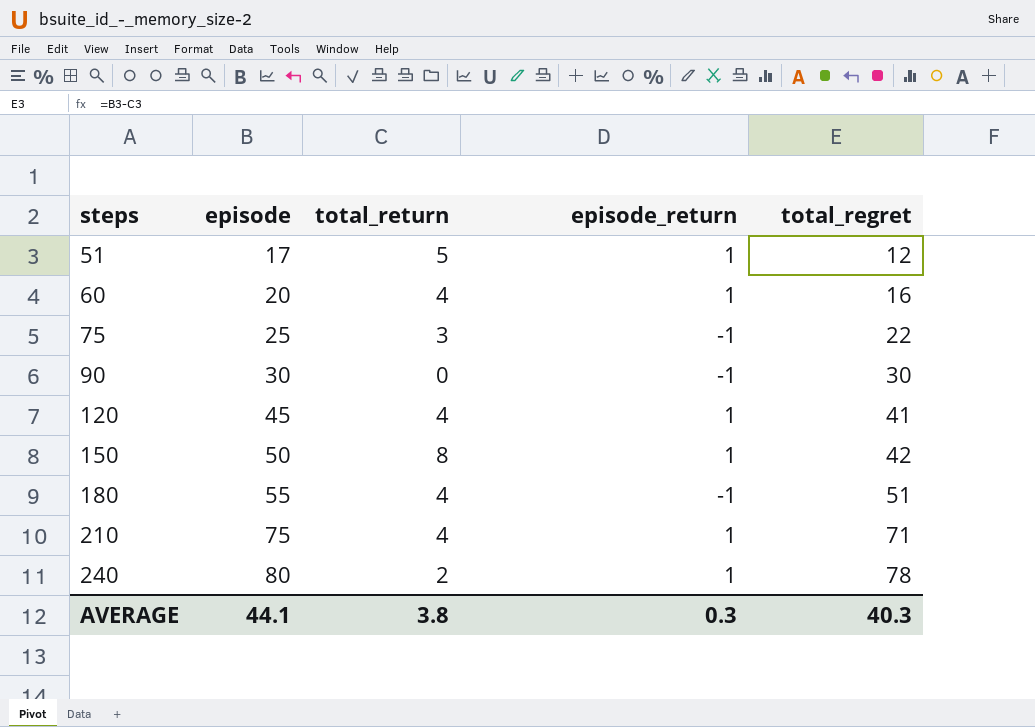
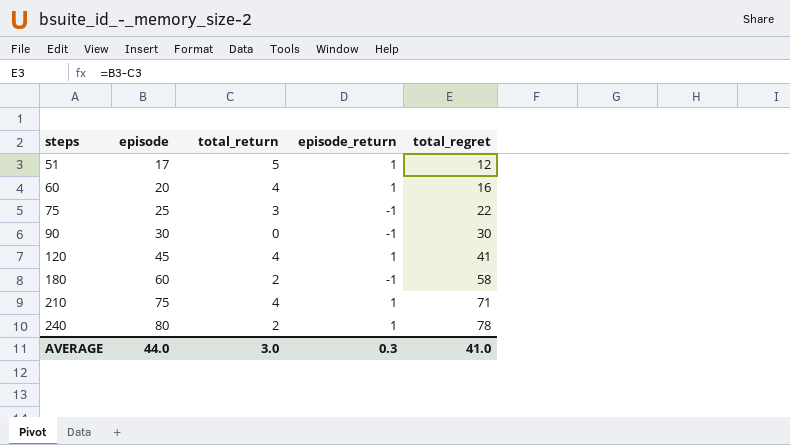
row 150: 50 | 8 | 1 | 42 -> none
180 | episode: 55 -> 60
180 | total_return: 4 -> 2
180 | total_regret: 51 -> 58
AVERAGE | episode: 44.1 -> 44.0
AVERAGE | total_return: 3.8 -> 3.0
AVERAGE | total_regret: 40.3 -> 41.0

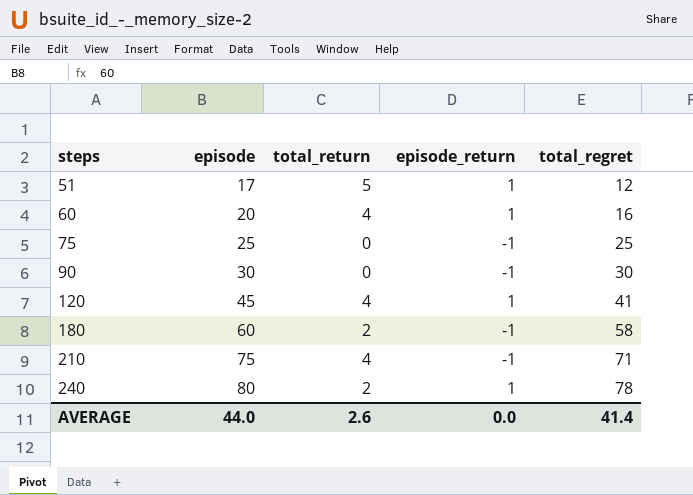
75 | total_return: 3 -> 0
75 | total_regret: 22 -> 25
210 | episode_return: 1 -> -1
AVERAGE | total_return: 3.0 -> 2.6
AVERAGE | episode_return: 0.3 -> 0.0
AVERAGE | total_regret: 41.0 -> 41.4

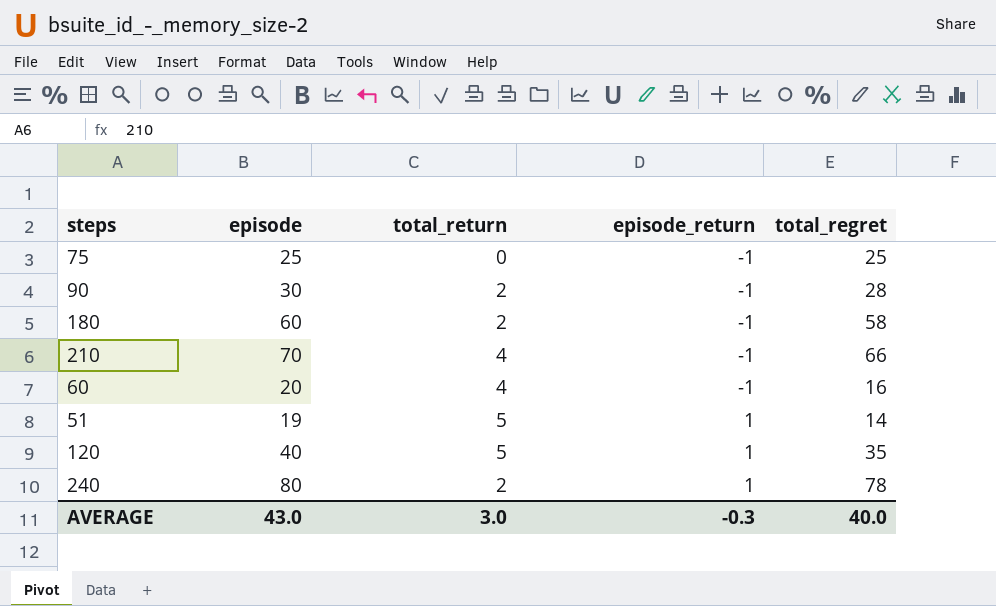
row order: steps ascending -> episode_return ascending
90 | total_return: 0 -> 2
90 | total_regret: 30 -> 28
210 | episode: 75 -> 70
210 | total_regret: 71 -> 66
60 | episode_return: 1 -> -1
51 | episode: 17 -> 19
51 | total_regret: 12 -> 14
120 | episode: 45 -> 40
120 | total_return: 4 -> 5
120 | total_regret: 41 -> 35
AVERAGE | episode: 44.0 -> 43.0
AVERAGE | total_return: 2.6 -> 3.0
AVERAGE | episode_return: 0.0 -> -0.3
AVERAGE | total_regret: 41.4 -> 40.0

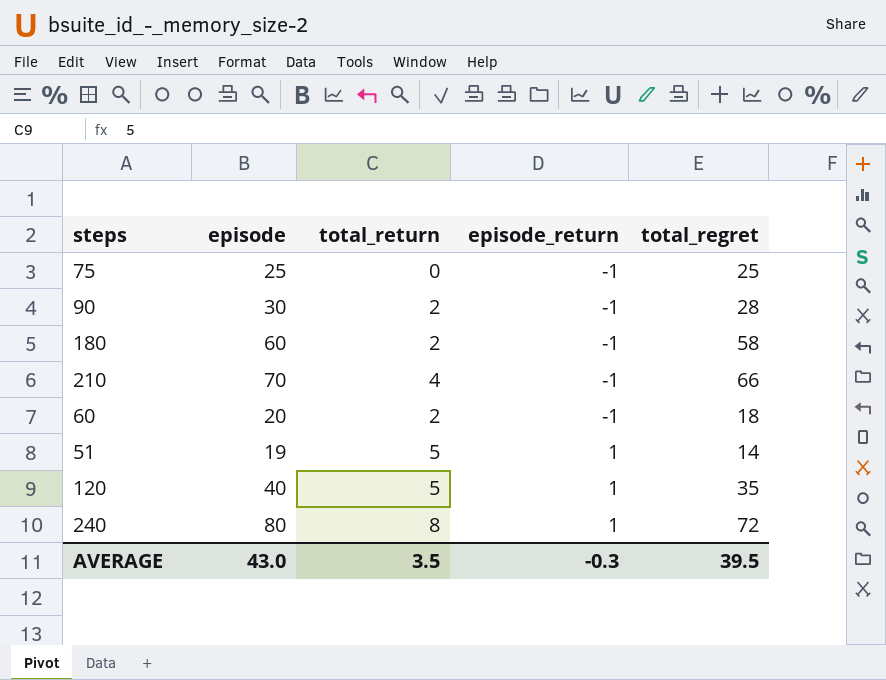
60 | total_return: 4 -> 2
60 | total_regret: 16 -> 18
240 | total_return: 2 -> 8
240 | total_regret: 78 -> 72
AVERAGE | total_return: 3.0 -> 3.5
AVERAGE | total_regret: 40.0 -> 39.5

